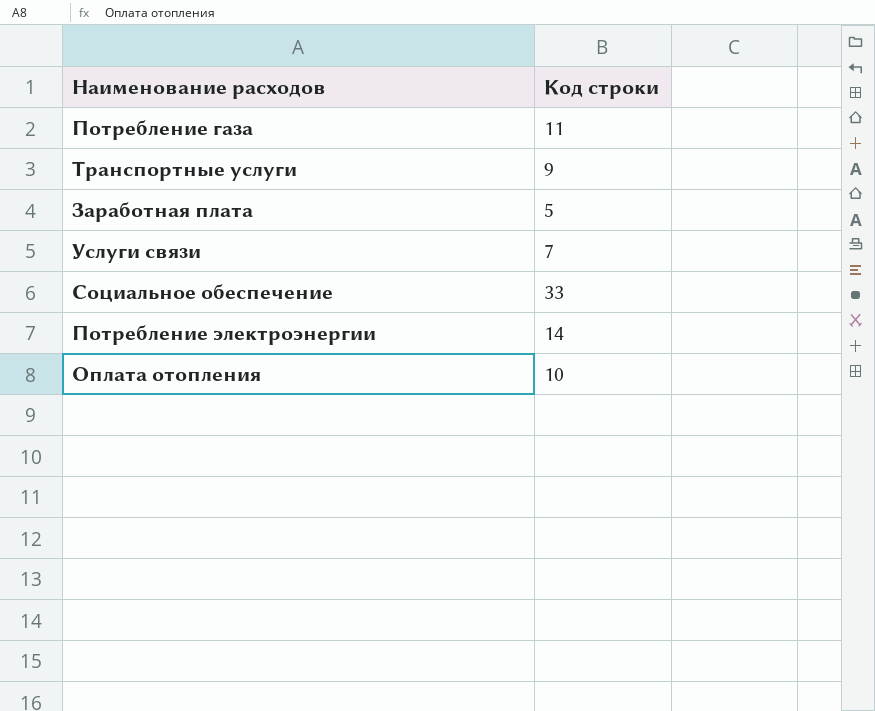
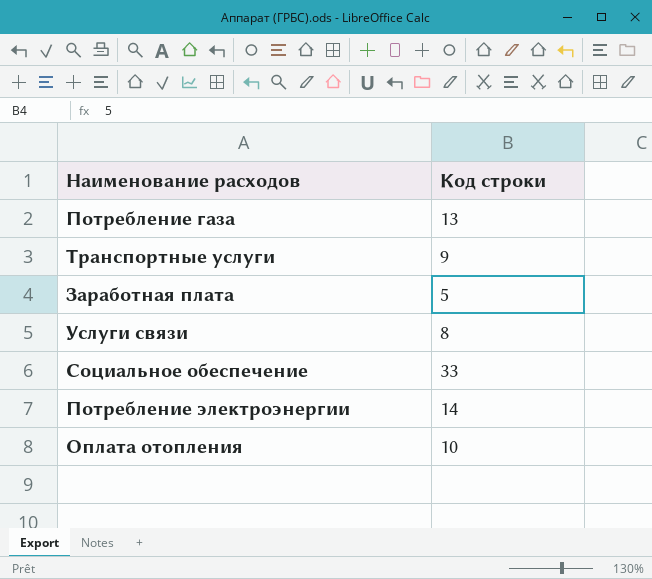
Потребление газа | Код строки: 11 -> 13
Услуги связи | Код строки: 7 -> 8

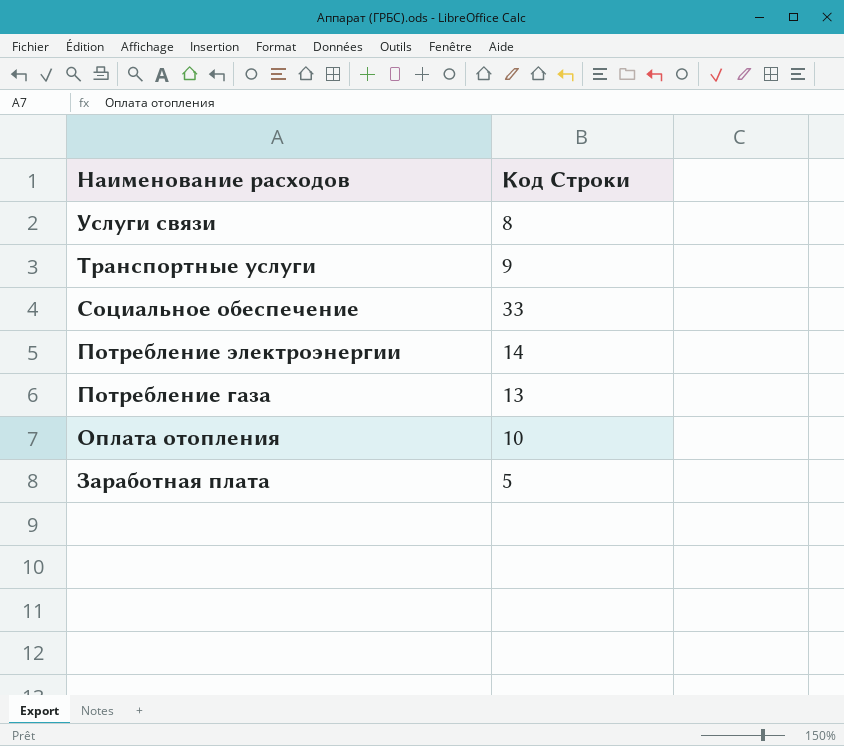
row order: none -> Наименование расходов descending
column name: Код строки -> Код Строки

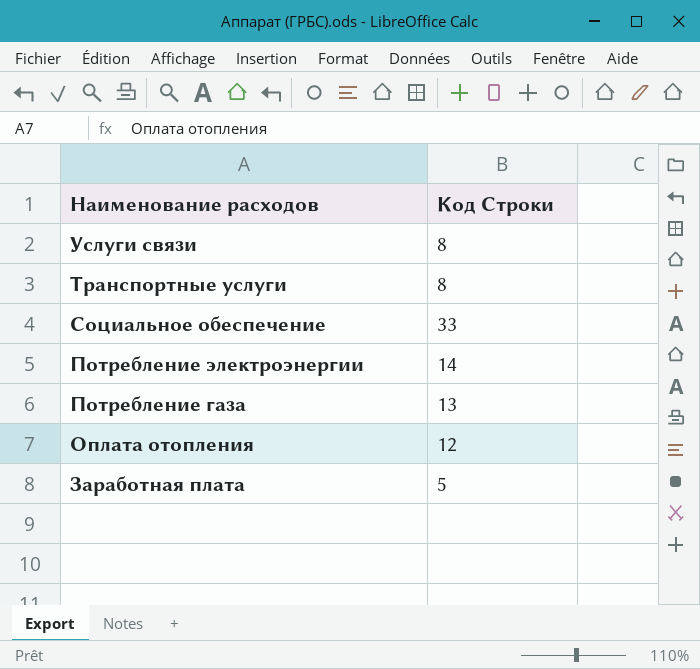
Транспортные услуги | Код Строки: 9 -> 8
Оплата отопления | Код Строки: 10 -> 12

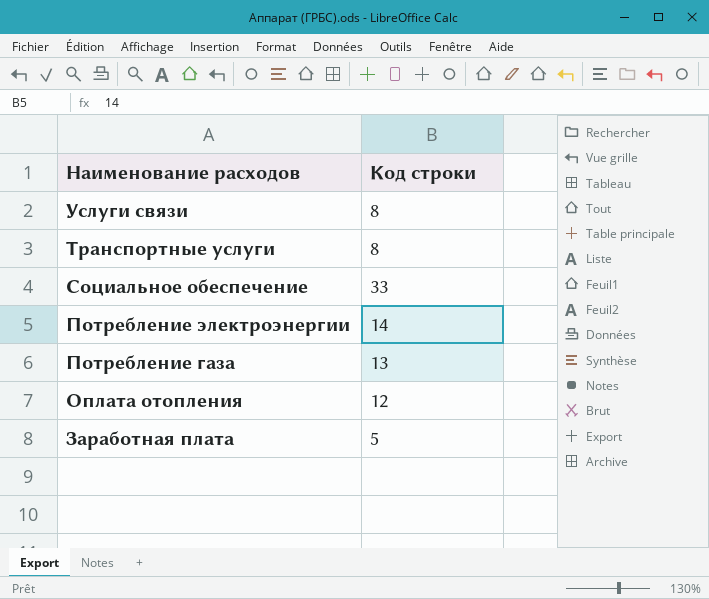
column name: Код Строки -> Код строки

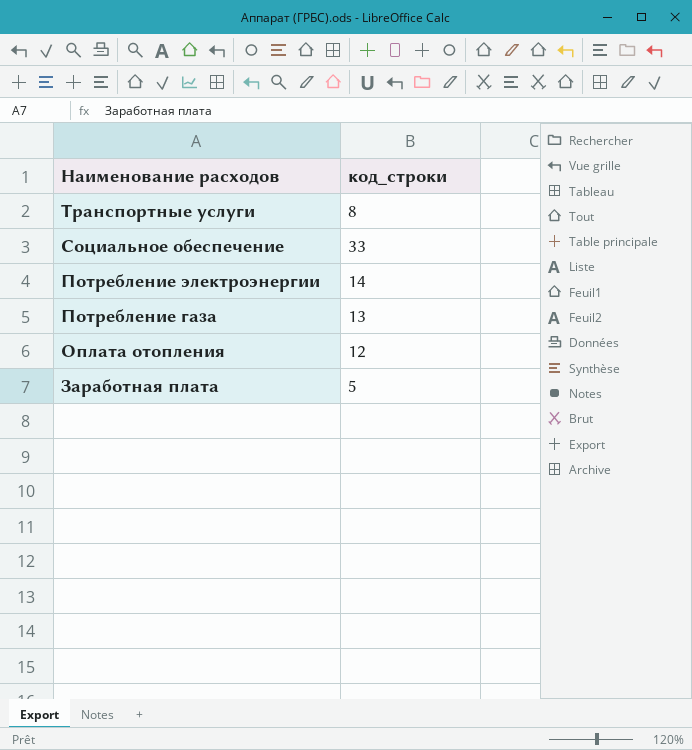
column name: Код строки -> код_строки
row Услуги связи: 8 -> none

